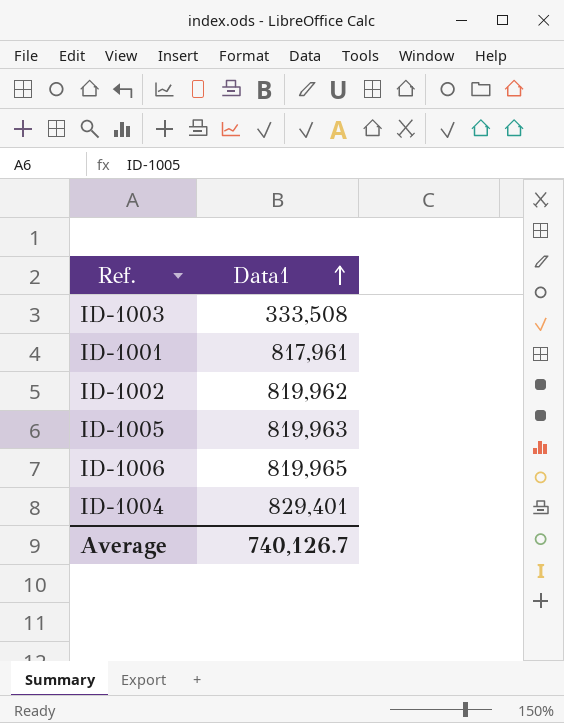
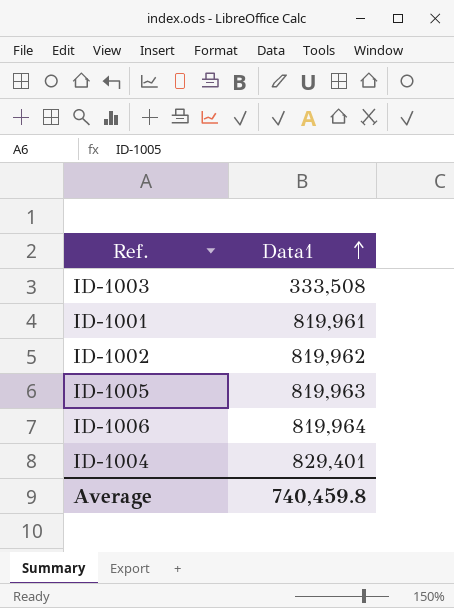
ID-1001 | Data1: 817,961 -> 819,961
ID-1006 | Data1: 819,965 -> 819,964
Average | Data1: 740,126.7 -> 740,459.8

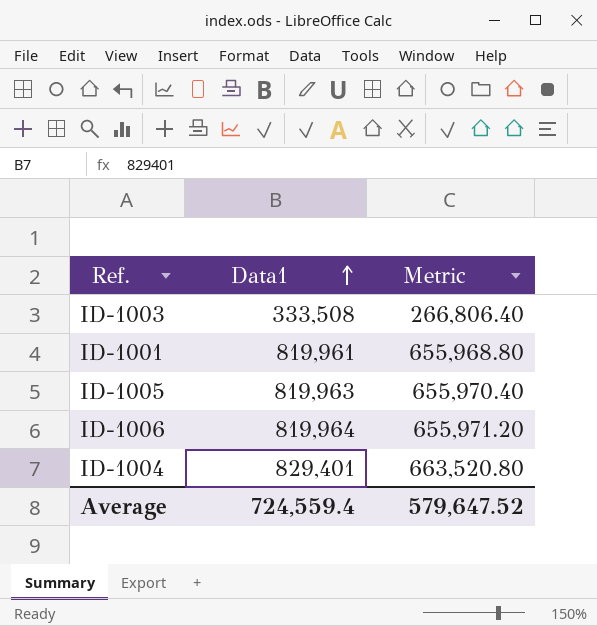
column Metric | formula: none -> [Data1] * 0.8
row ID-1002: 819,962 -> none
Average | Data1: 740,459.8 -> 724,559.4

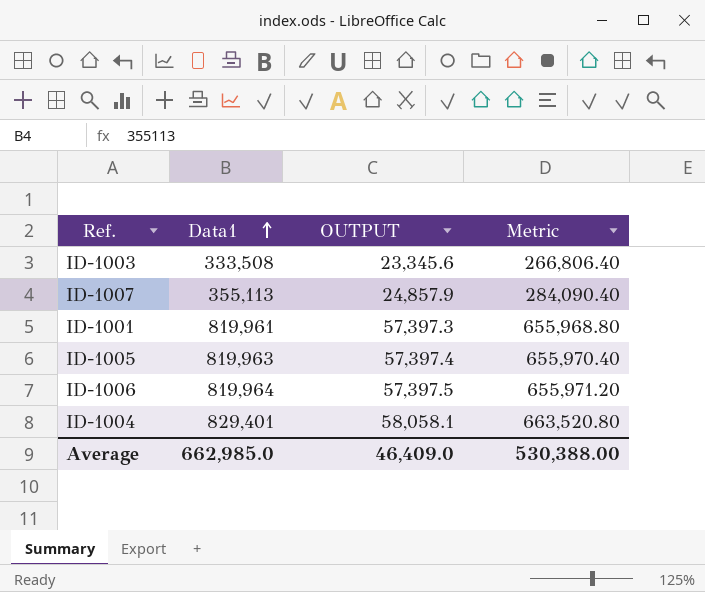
column OUTPUT | formula: none -> [Data1] * 0.07
row ID-1007: none -> 355,113 | 24,857.9 | 284,090.40
Average | Data1: 724,559.4 -> 662,985.0
Average | Metric: 579,647.52 -> 530,388.00

